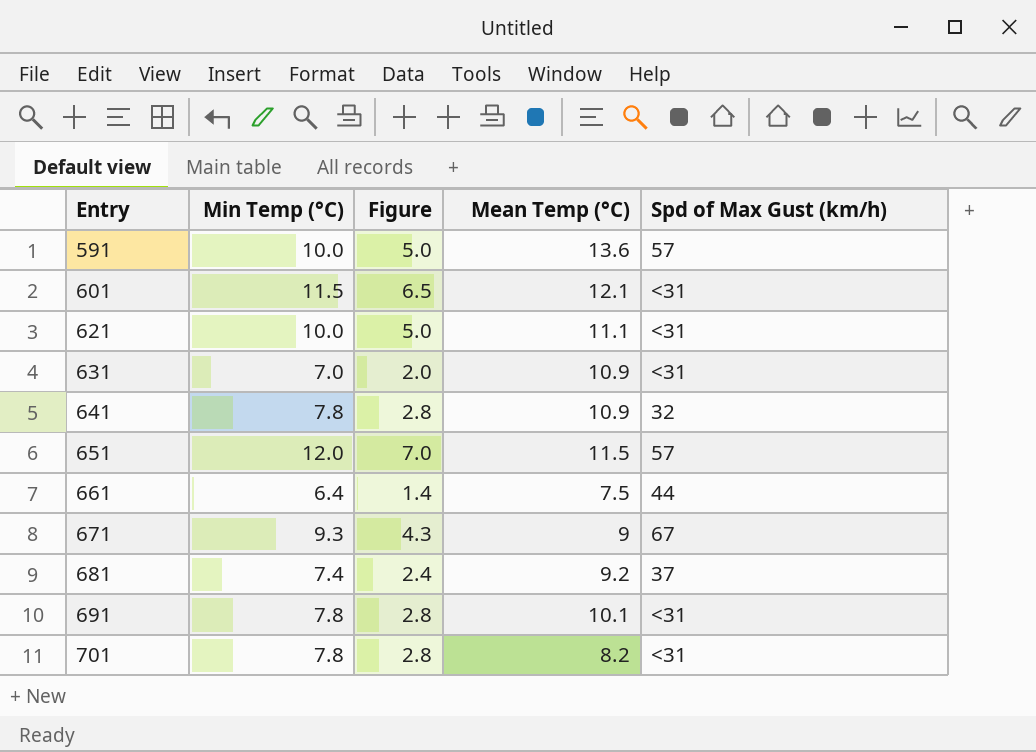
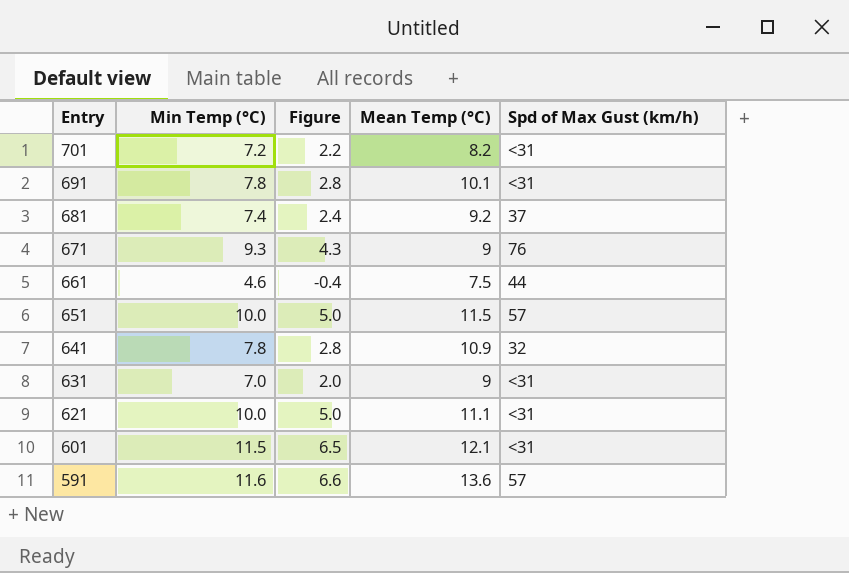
row order: Entry ascending -> Entry descending
701 | Min Temp (°C): 7.8 -> 7.2
701 | Figure: 2.8 -> 2.2
671 | Spd of Max Gust (km/h): 67 -> 76
661 | Min Temp (°C): 6.4 -> 4.6
661 | Figure: 1.4 -> -0.4
651 | Min Temp (°C): 12.0 -> 10.0
651 | Figure: 7.0 -> 5.0
631 | Mean Temp (°C): 10.9 -> 9
591 | Min Temp (°C): 10.0 -> 11.6
591 | Figure: 5.0 -> 6.6

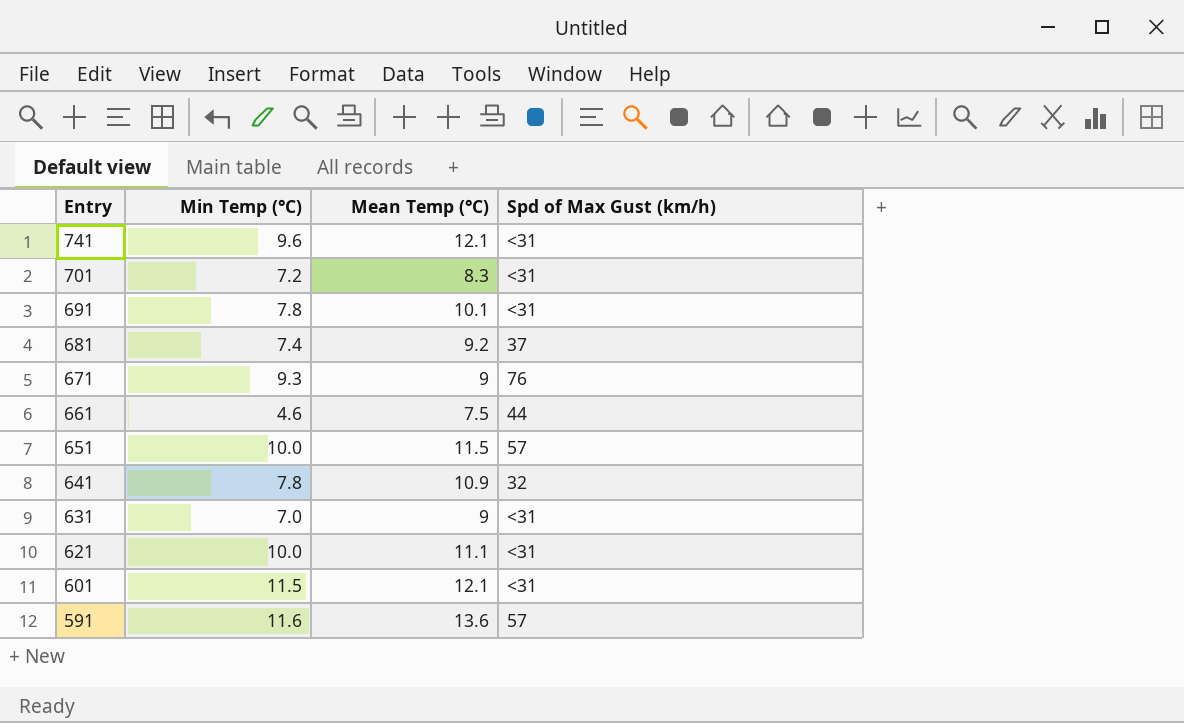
column Figure | formula: [Min Temp (°C)] - 5 -> none
row 741: none -> 9.6 | 12.1 | <31
701 | Mean Temp (°C): 8.2 -> 8.3

